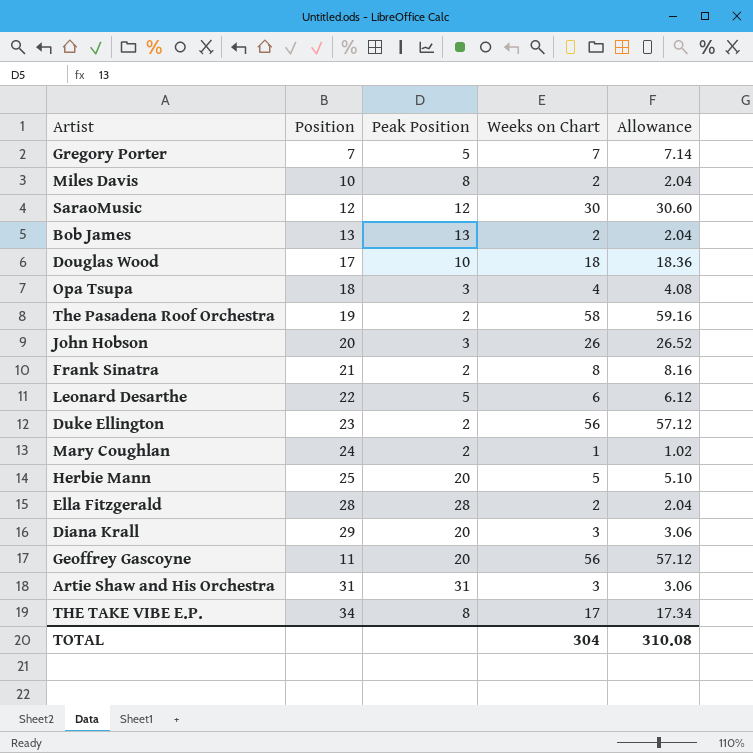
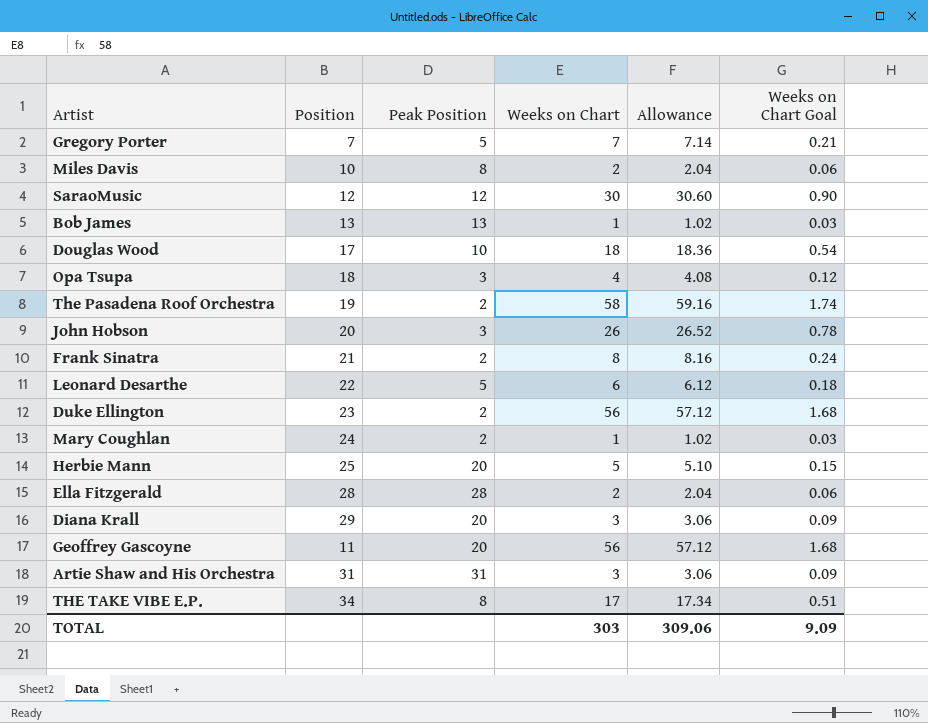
column Weeks on Chart Goal | formula: none -> [Weeks on Chart] * 0.03
Bob James | Weeks on Chart: 2 -> 1
Bob James | Allowance: 2.04 -> 1.02
TOTAL | Weeks on Chart: 304 -> 303
TOTAL | Allowance: 310.08 -> 309.06

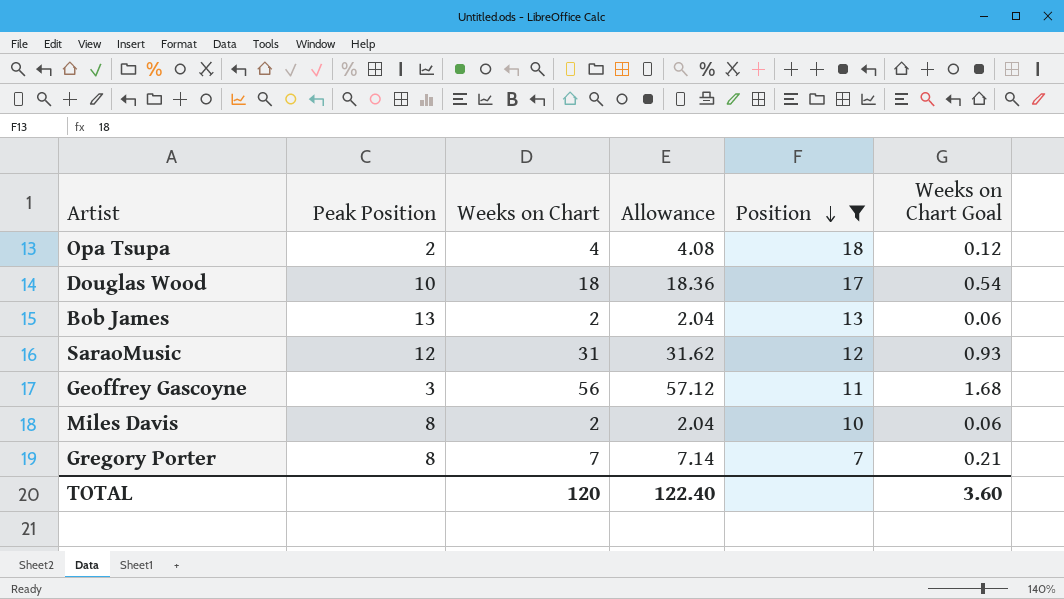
filter: none -> Position <= 18
row order: none -> Position descending
column Position | position: 2 -> 5
Opa Tsupa | Peak Position: 3 -> 2
Bob James | Weeks on Chart: 1 -> 2
Bob James | Allowance: 1.02 -> 2.04
Bob James | Weeks on Chart Goal: 0.03 -> 0.06
SaraoMusic | Weeks on Chart: 30 -> 31
SaraoMusic | Allowance: 30.60 -> 31.62
SaraoMusic | Weeks on Chart Goal: 0.90 -> 0.93
Geoffrey Gascoyne | Peak Position: 20 -> 3
Gregory Porter | Peak Position: 5 -> 8
TOTAL | Weeks on Chart: 303 -> 120
TOTAL | Allowance: 309.06 -> 122.40
TOTAL | Weeks on Chart Goal: 9.09 -> 3.60

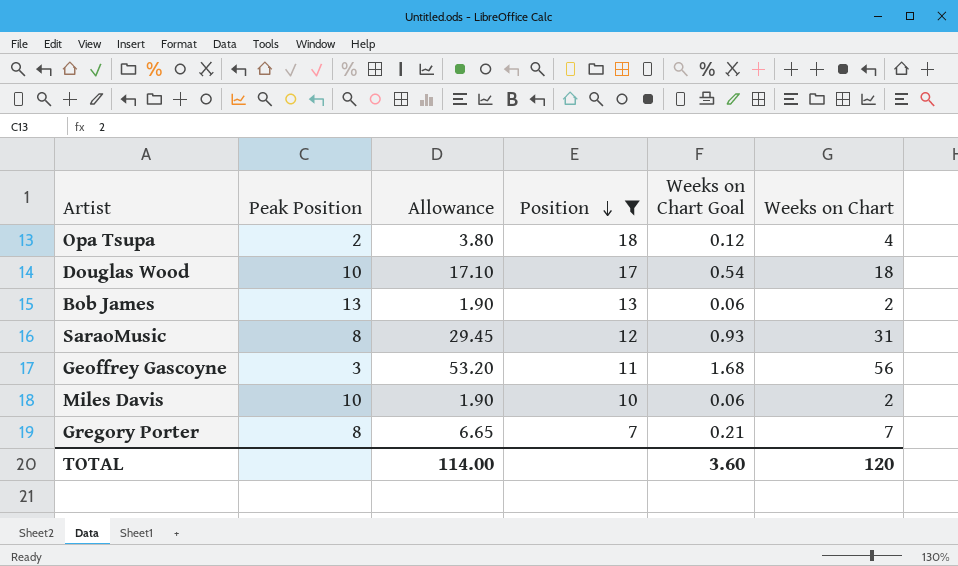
column Allowance | formula: [Weeks on Chart] * 1.02 -> [Weeks on Chart] * 0.95
column Weeks on Chart | position: 3 -> 6
SaraoMusic | Peak Position: 12 -> 8
Miles Davis | Peak Position: 8 -> 10
TOTAL | Allowance: 122.40 -> 114.00

